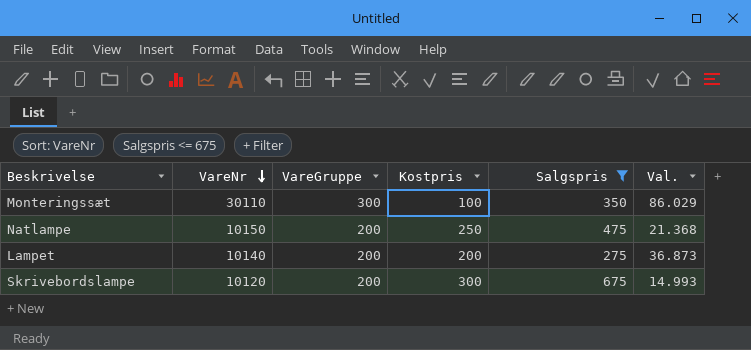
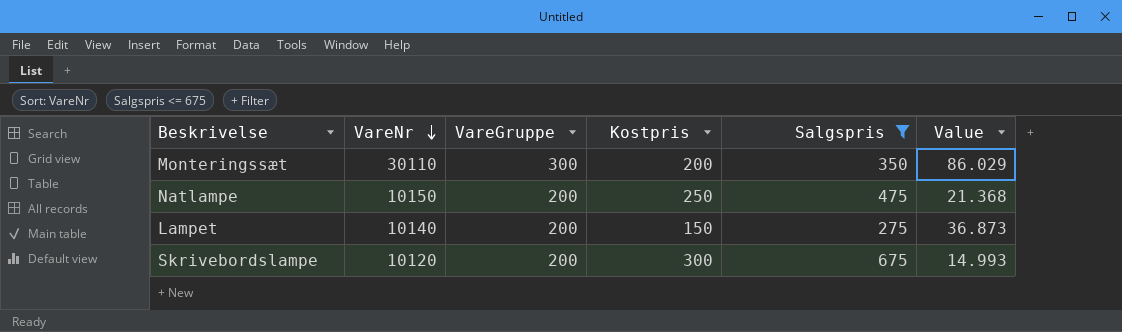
column name: Val. -> Value
Monteringssæt | Kostpris: 100 -> 200
Lampet | Kostpris: 200 -> 150

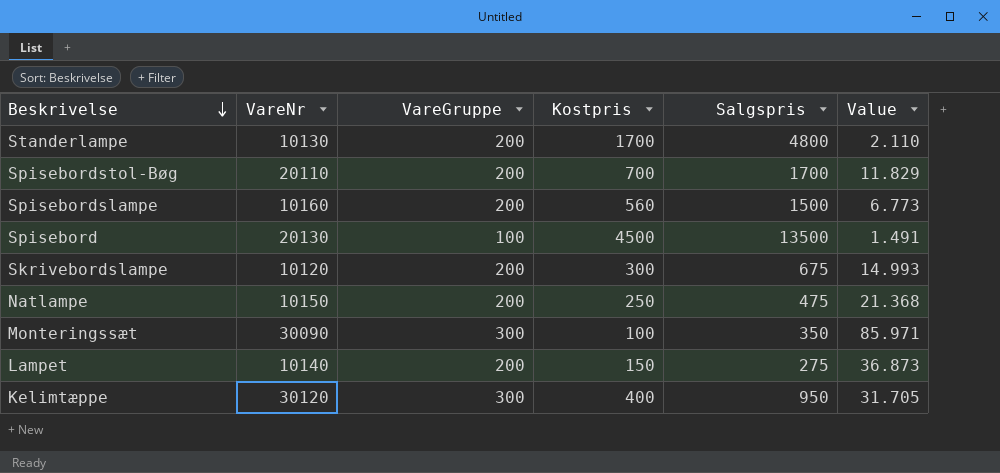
filter: Salgspris <= 675 -> none
row order: VareNr descending -> Beskrivelse descending
Monteringssæt | VareNr: 30110 -> 30090
Monteringssæt | Kostpris: 200 -> 100
Monteringssæt | Value: 86.029 -> 85.971

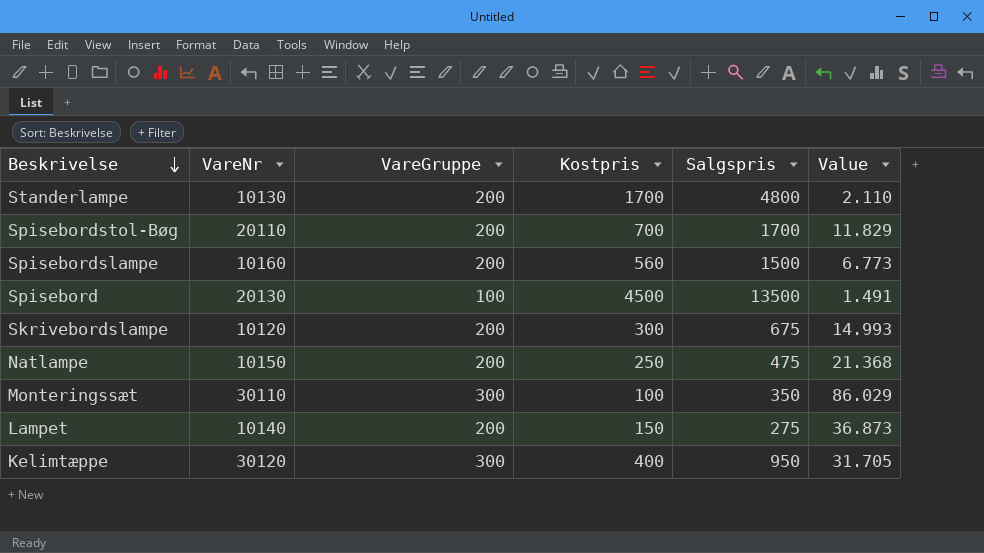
Monteringssæt | VareNr: 30090 -> 30110
Monteringssæt | Value: 85.971 -> 86.029

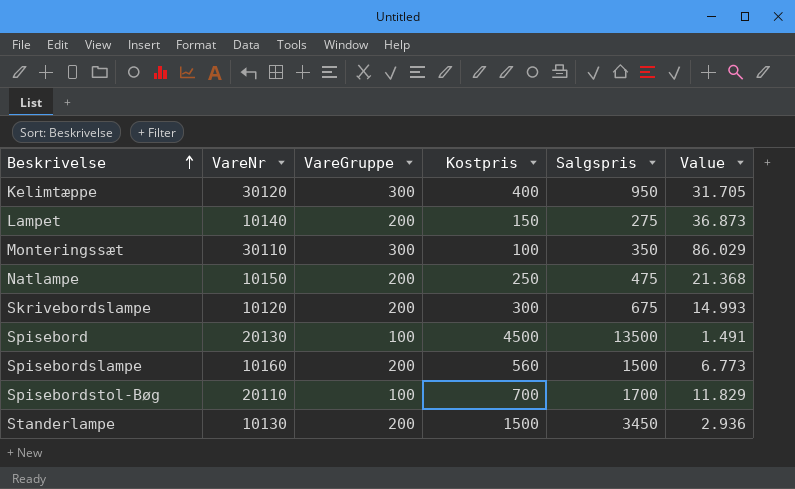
row order: Beskrivelse descending -> Beskrivelse ascending
Spisebordstol-Bøg | VareGruppe: 200 -> 100
Standerlampe | Kostpris: 1700 -> 1500
Standerlampe | Salgspris: 4800 -> 3450
Standerlampe | Value: 2.110 -> 2.936

